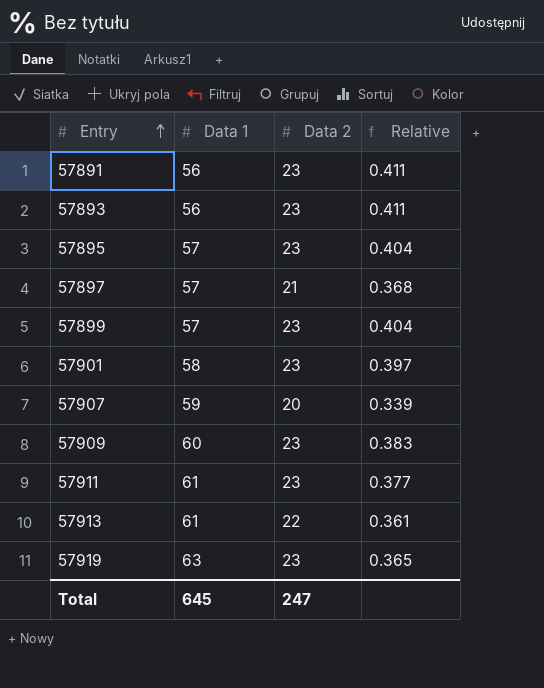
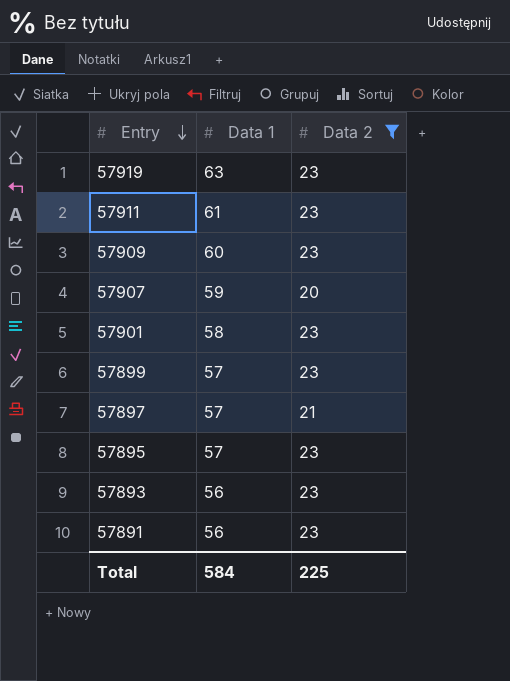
filter: none -> Data 2 != 22
row order: Entry ascending -> Entry descending
column Relative | formula: [Data 2] / [Data 1] -> none
Total | Data 1: 645 -> 584
Total | Data 2: 247 -> 225

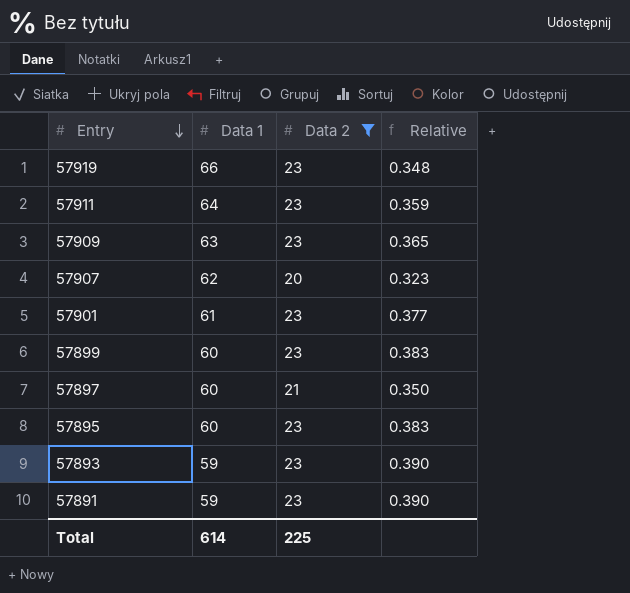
column Relative | formula: none -> [Data 2] / [Data 1]
57919 | Data 1: 63 -> 66
57911 | Data 1: 61 -> 64
57909 | Data 1: 60 -> 63
57907 | Data 1: 59 -> 62
57901 | Data 1: 58 -> 61
57899 | Data 1: 57 -> 60
57897 | Data 1: 57 -> 60
57895 | Data 1: 57 -> 60
57893 | Data 1: 56 -> 59
57891 | Data 1: 56 -> 59
Total | Data 1: 584 -> 614

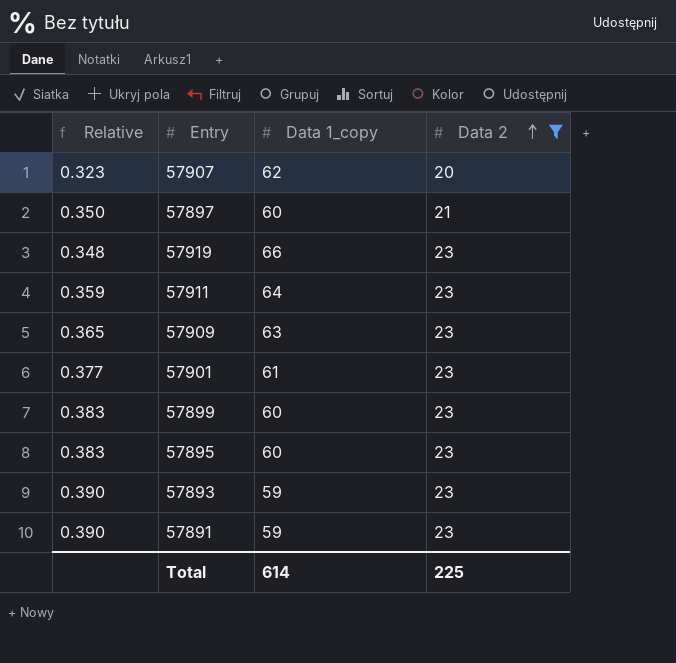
row order: Entry descending -> Data 2 ascending
column Relative | position: 4 -> 1
column name: Data 1 -> Data 1_copy

